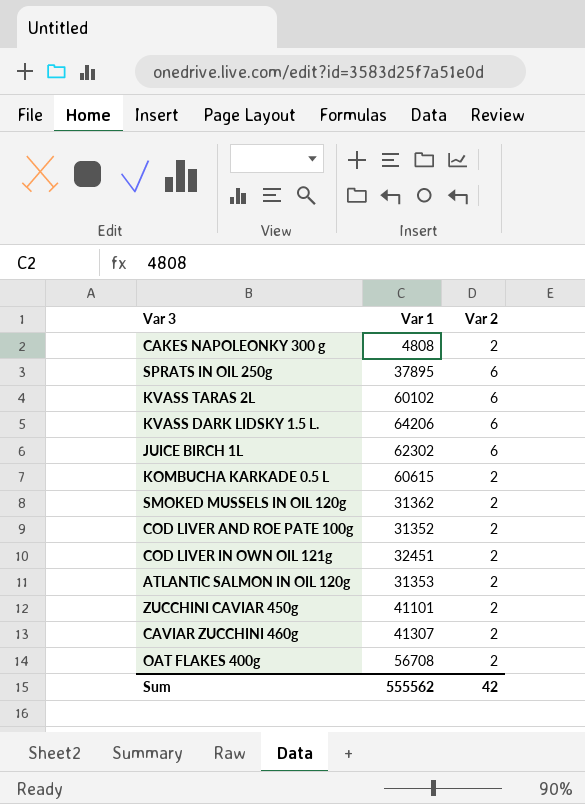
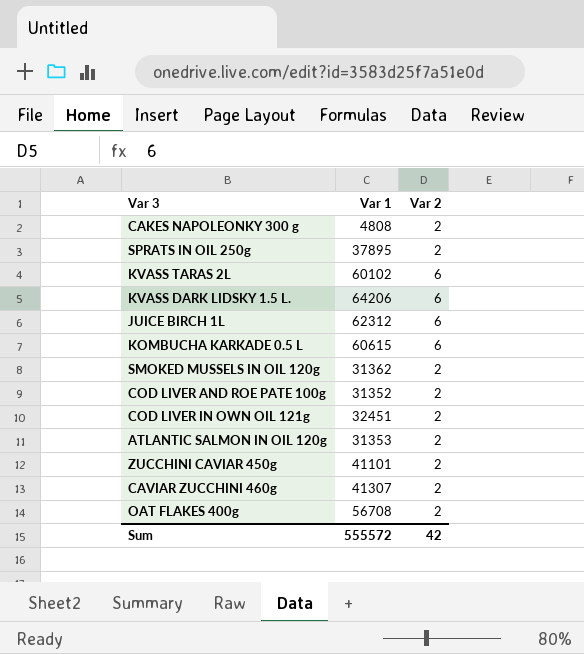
SPRATS IN OIL 250g | Var 2: 6 -> 2
JUICE BIRCH 1L | Var 1: 62302 -> 62312
KOMBUCHA KARKADE 0.5 L | Var 2: 2 -> 6
Sum | Var 1: 555562 -> 555572

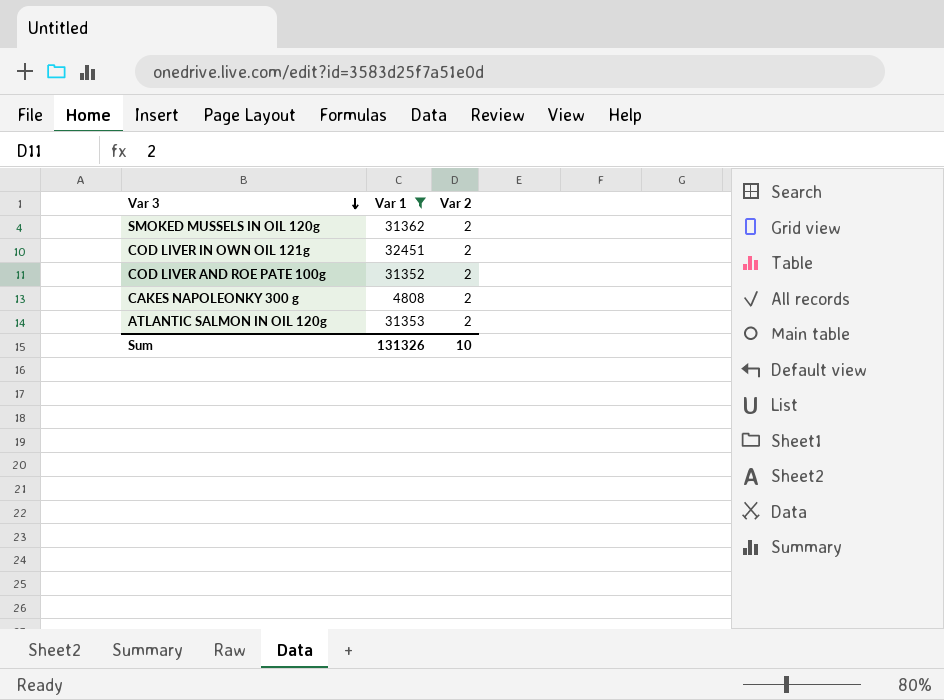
filter: none -> Var 1 <= 32451
row order: none -> Var 3 descending
Sum | Var 1: 555572 -> 131326
Sum | Var 2: 42 -> 10

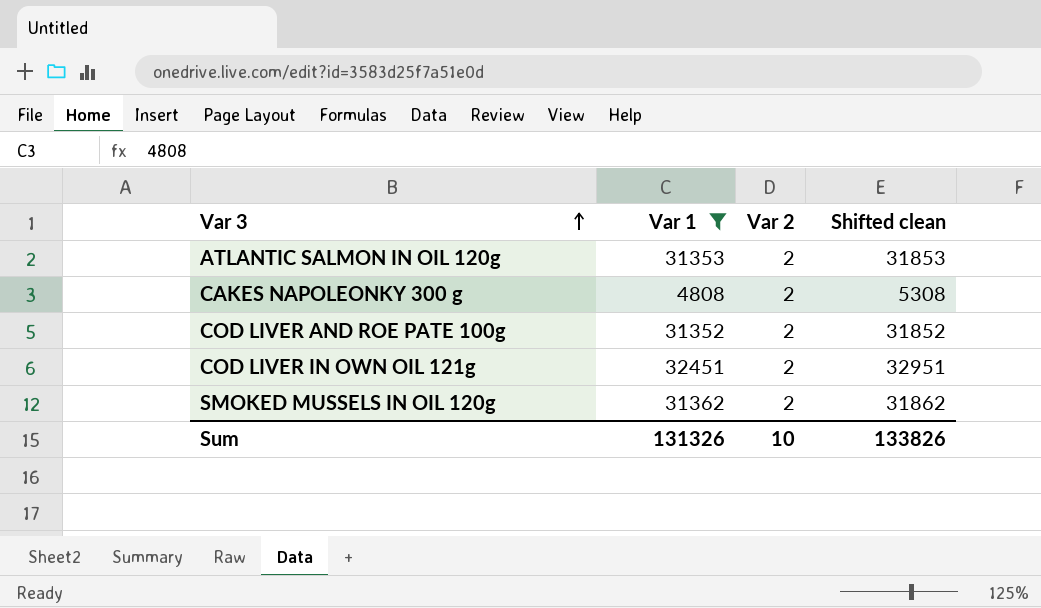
row order: Var 3 descending -> Var 3 ascending
column Shifted clean | formula: none -> [Var 1] + 500

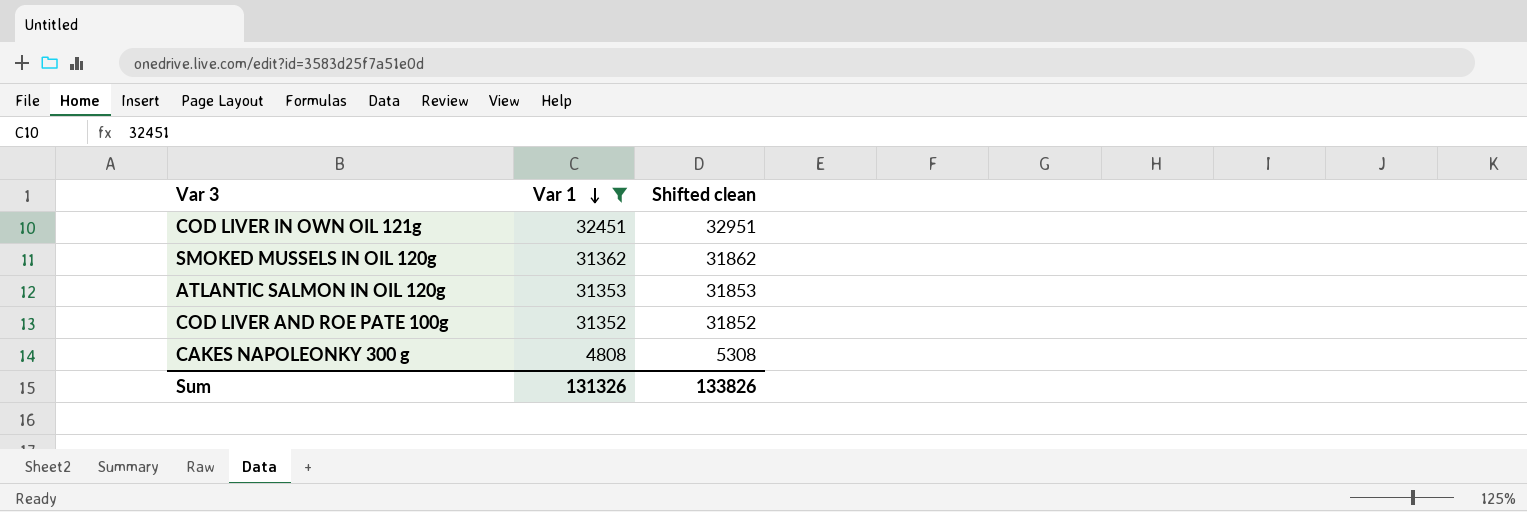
row order: Var 3 ascending -> Var 1 descending
column Var 2 | position: 3 -> none

